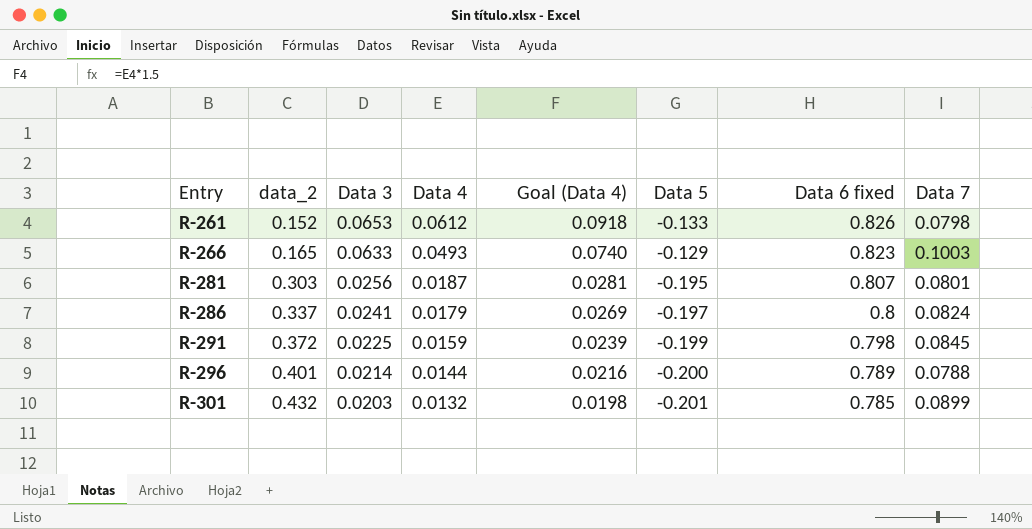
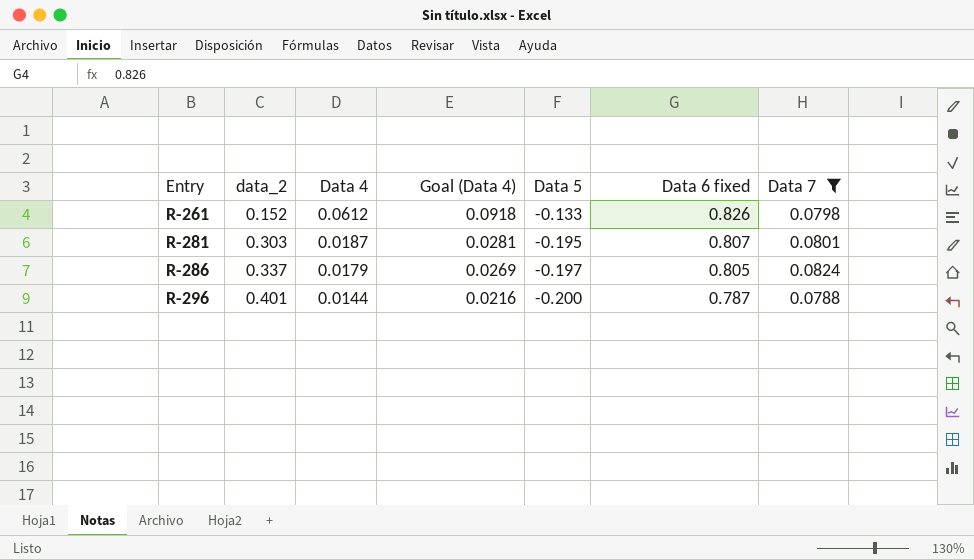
filter: none -> Data 7 <= 0.0824
column Data 3 | position: 3 -> none
R-286 | Data 6 fixed: 0.8 -> 0.805
R-296 | Data 6 fixed: 0.789 -> 0.787

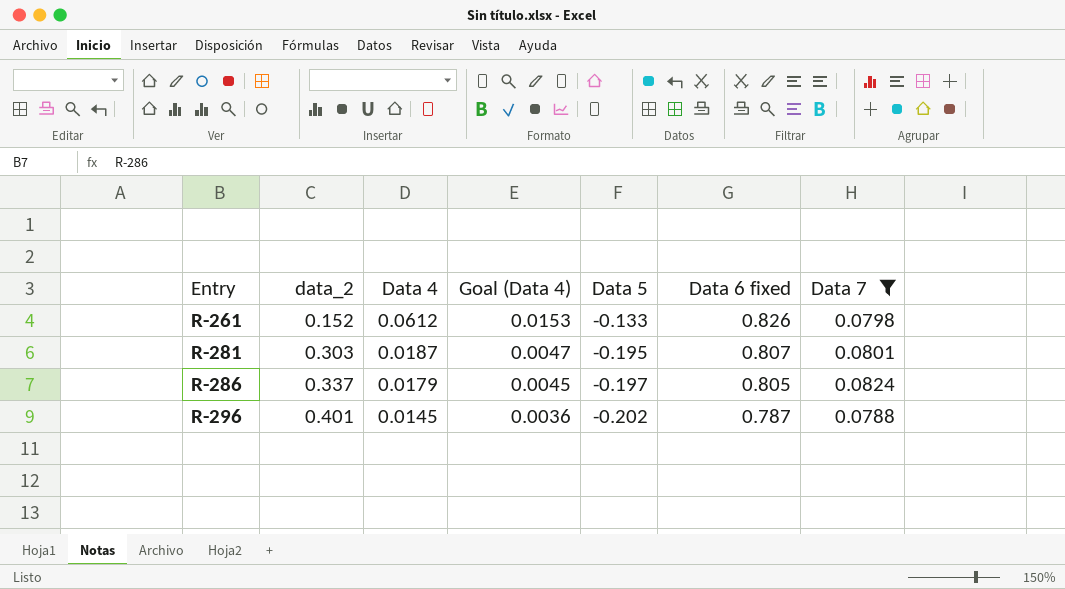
column Goal (Data 4) | formula: [Data 4] * 1.5 -> [Data 4] * 0.25
R-296 | Data 4: 0.0144 -> 0.0145
R-296 | Data 5: -0.200 -> -0.202

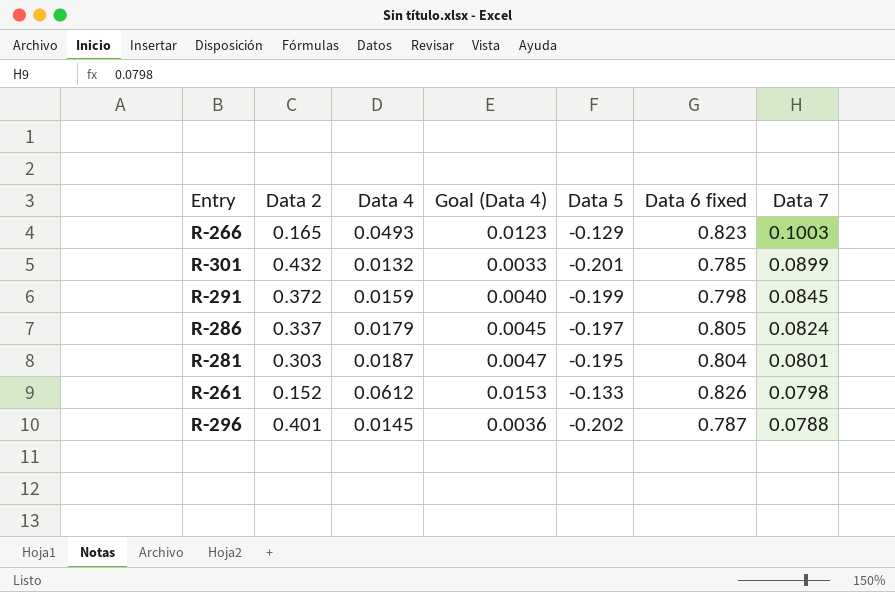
filter: Data 7 <= 0.0824 -> none
row order: Entry ascending -> Data 7 descending
column name: data_2 -> Data 2
R-281 | Data 6 fixed: 0.807 -> 0.804

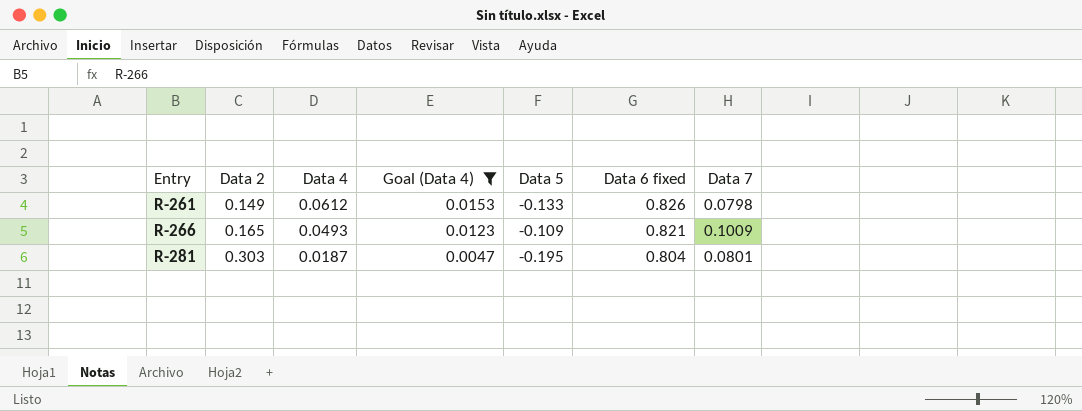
filter: none -> Goal (Data 4) >= 0.0047
row order: Data 7 descending -> Entry ascending
R-261 | Data 2: 0.152 -> 0.149
R-266 | Data 5: -0.129 -> -0.109
R-266 | Data 6 fixed: 0.823 -> 0.821
R-266 | Data 7: 0.1003 -> 0.1009

